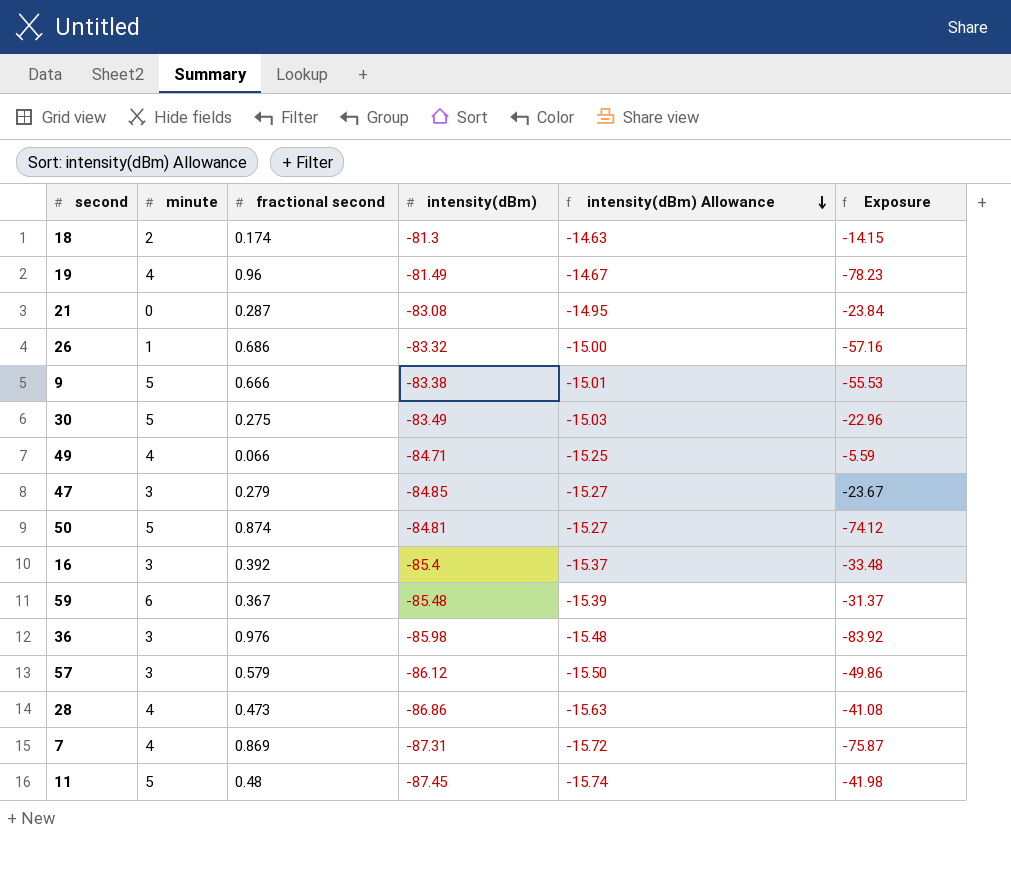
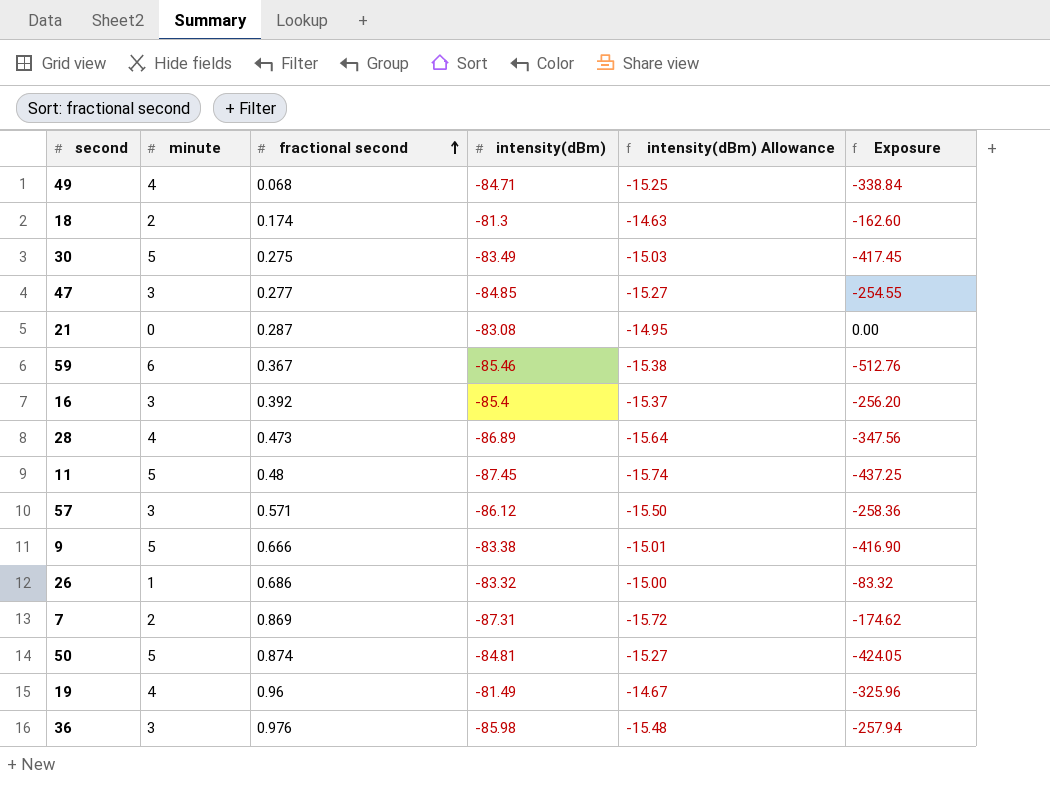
row order: intensity(dBm) Allowance descending -> fractional second ascending
column Exposure | formula: [fractional second] * [intensity(dBm)] -> [minute] * [intensity(dBm)]
49 | fractional second: 0.066 -> 0.068
47 | fractional second: 0.279 -> 0.277
59 | intensity(dBm): -85.48 -> -85.46
59 | intensity(dBm) Allowance: -15.39 -> -15.38
28 | intensity(dBm): -86.86 -> -86.89
28 | intensity(dBm) Allowance: -15.63 -> -15.64
57 | fractional second: 0.579 -> 0.571
7 | minute: 4 -> 2

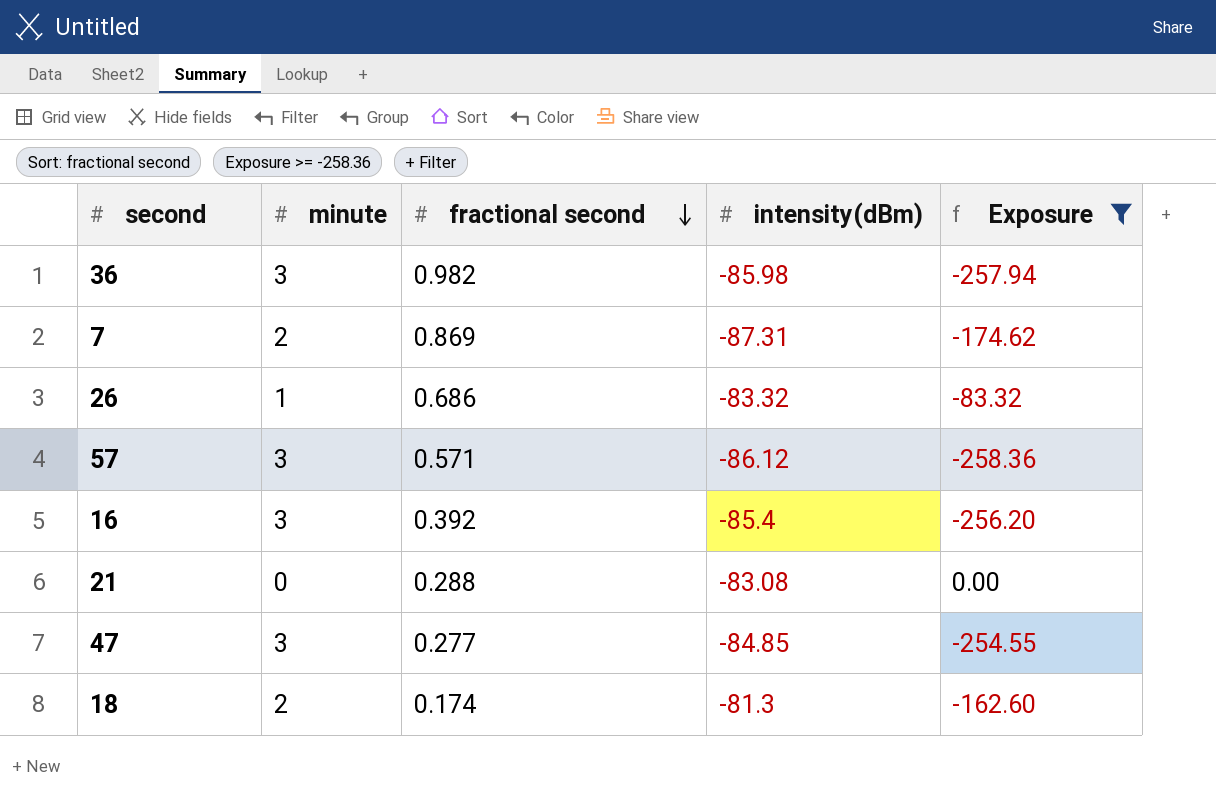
filter: none -> Exposure >= -258.36
row order: fractional second ascending -> fractional second descending
column intensity(dBm) Allowance | formula: [intensity(dBm)] * 0.18 -> none
36 | fractional second: 0.976 -> 0.982
21 | fractional second: 0.287 -> 0.288

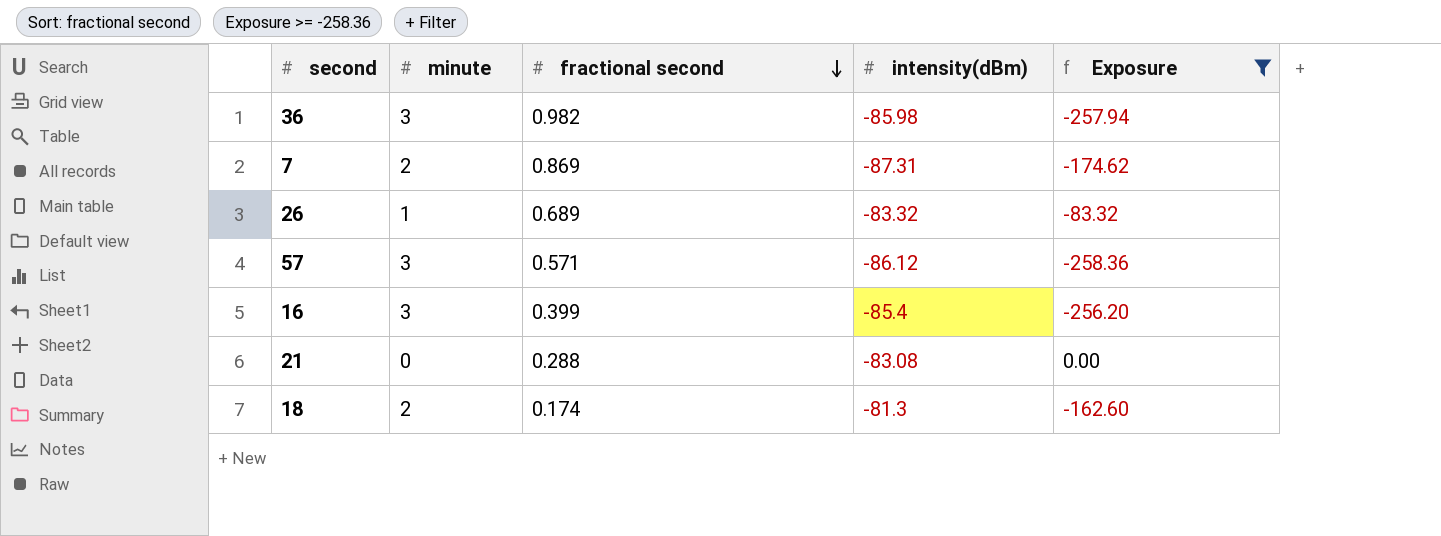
row 47: 3 | 0.277 | -84.85 | -254.55 -> none
26 | fractional second: 0.686 -> 0.689
16 | fractional second: 0.392 -> 0.399

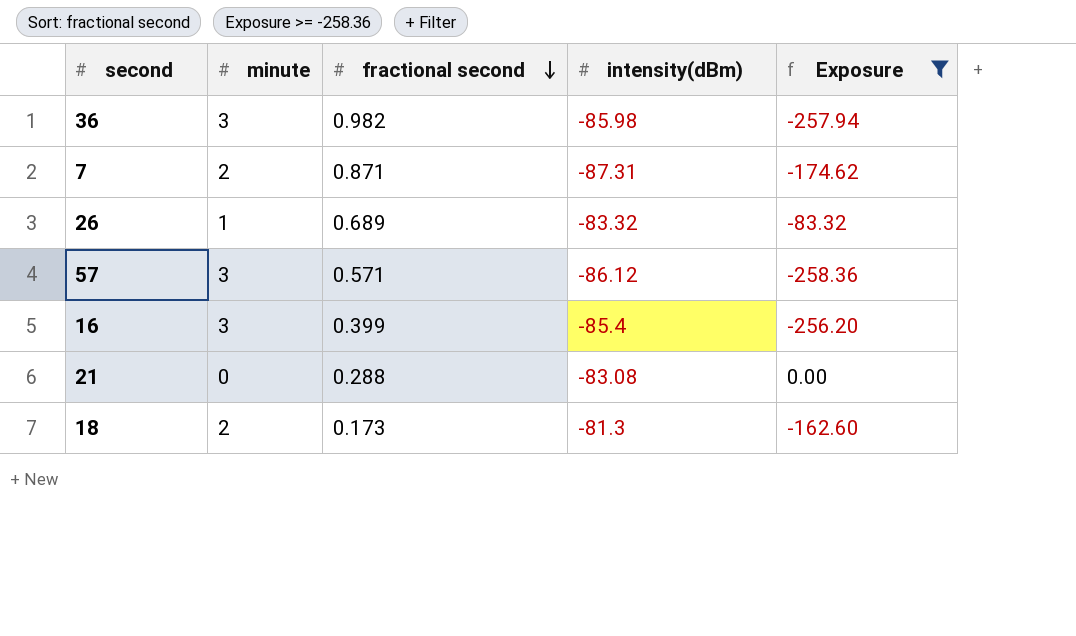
7 | fractional second: 0.869 -> 0.871
18 | fractional second: 0.174 -> 0.173

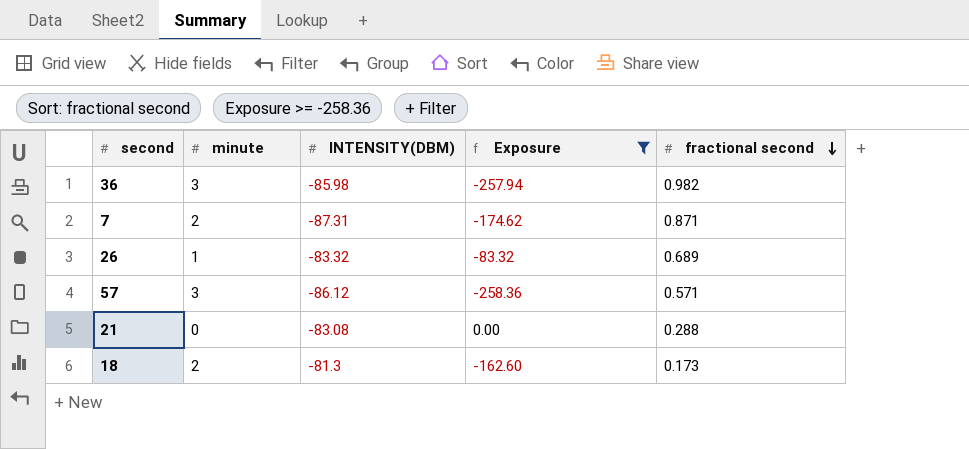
column name: intensity(dBm) -> INTENSITY(DBM)
column fractional second | position: 3 -> 5
row 16: 3 | 0.399 | -85.4 | -256.20 -> none

